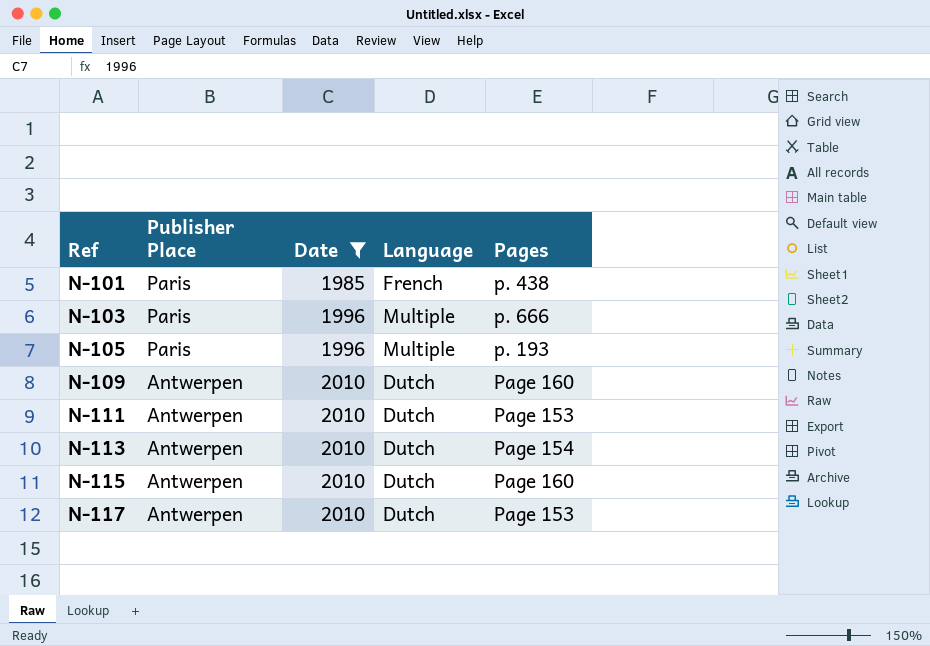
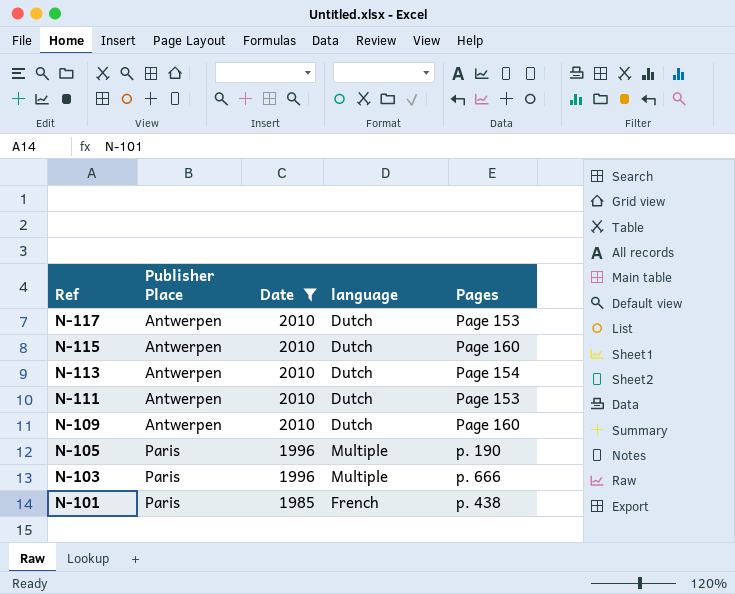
row order: Ref ascending -> Ref descending
column name: Language -> language
N-105 | Pages: p. 193 -> p. 190

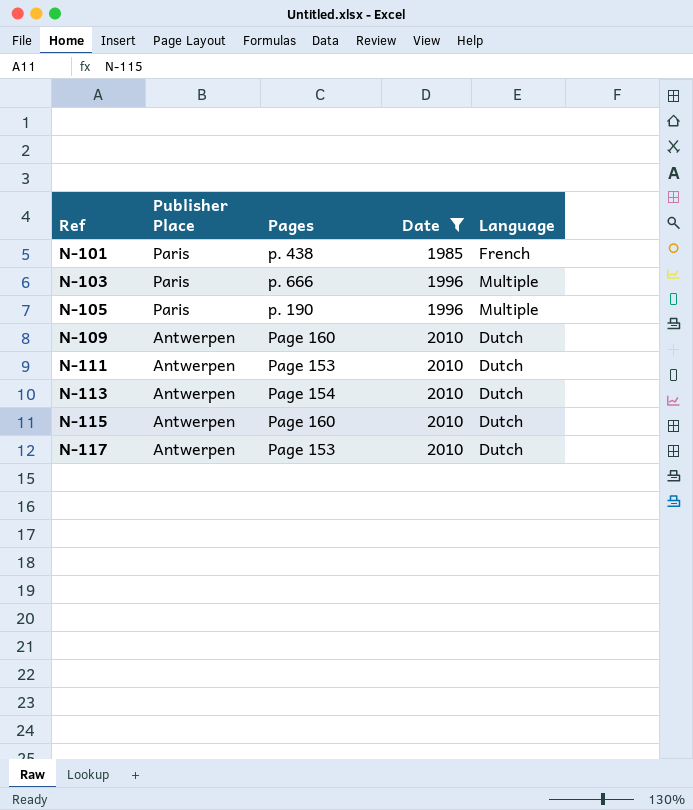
row order: Ref descending -> Ref ascending
column Pages | position: 5 -> 3
column name: language -> Language

